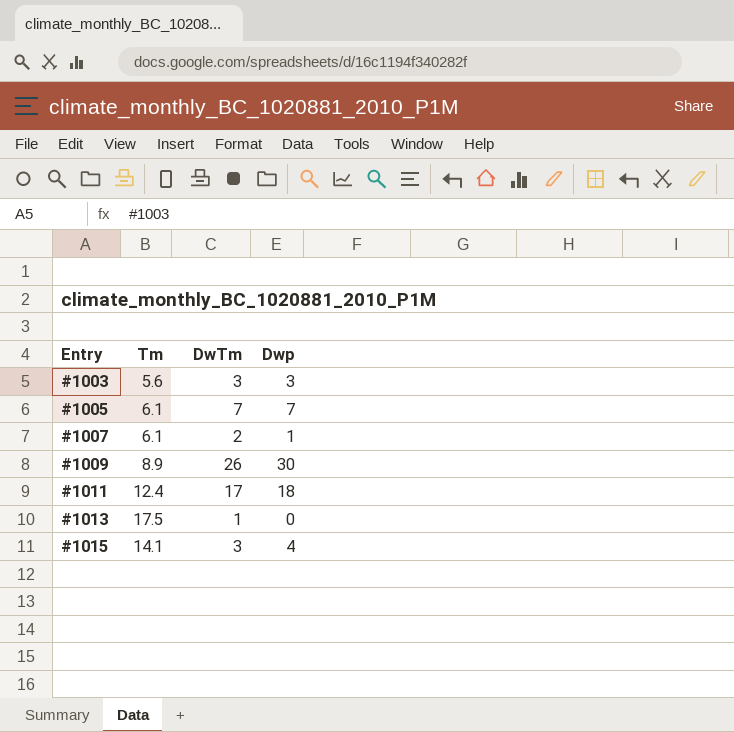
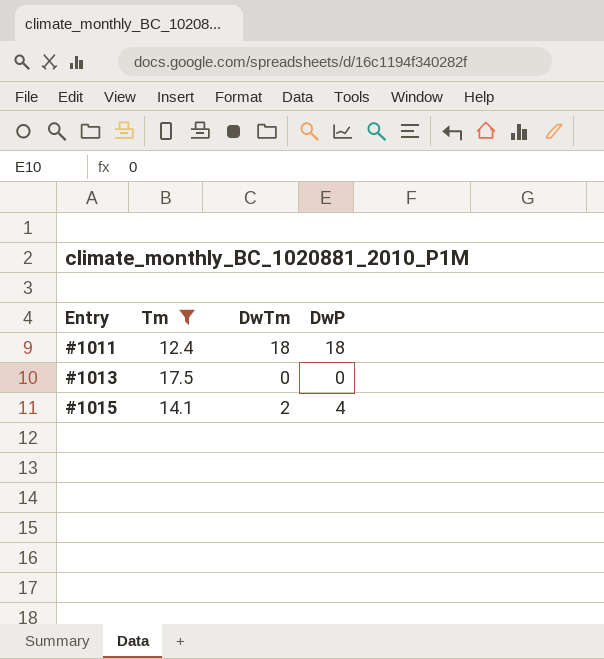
filter: none -> Tm >= 12.4
column name: Dwp -> DwP
#1011 | DwTm: 17 -> 18
#1013 | DwTm: 1 -> 0
#1015 | DwTm: 3 -> 2

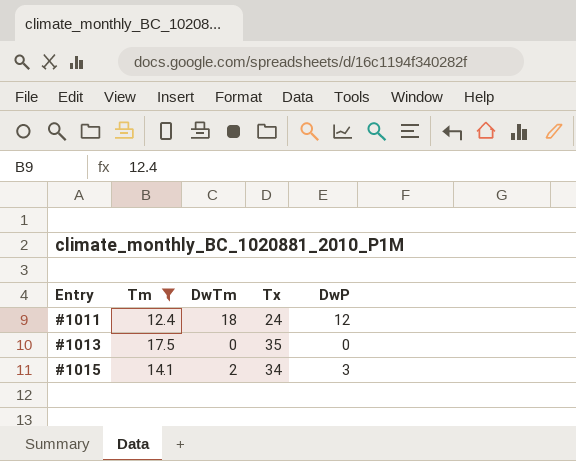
column Tx | position: none -> 4
#1011 | DwP: 18 -> 12
#1015 | DwP: 4 -> 3

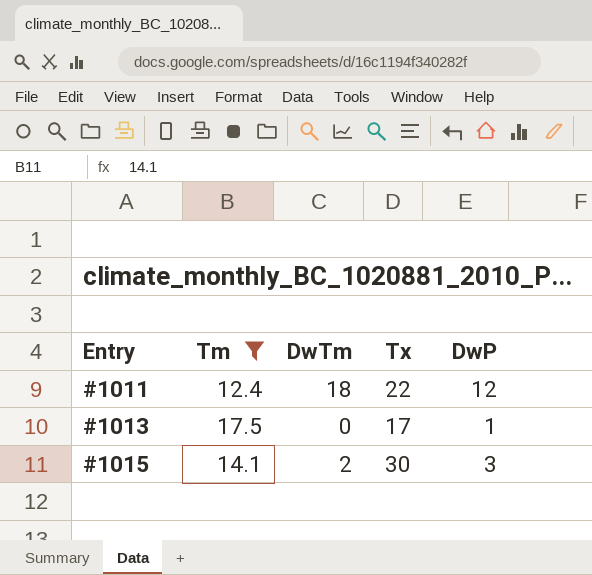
#1011 | Tx: 24 -> 22
#1013 | Tx: 35 -> 17
#1013 | DwP: 0 -> 1
#1015 | Tx: 34 -> 30

